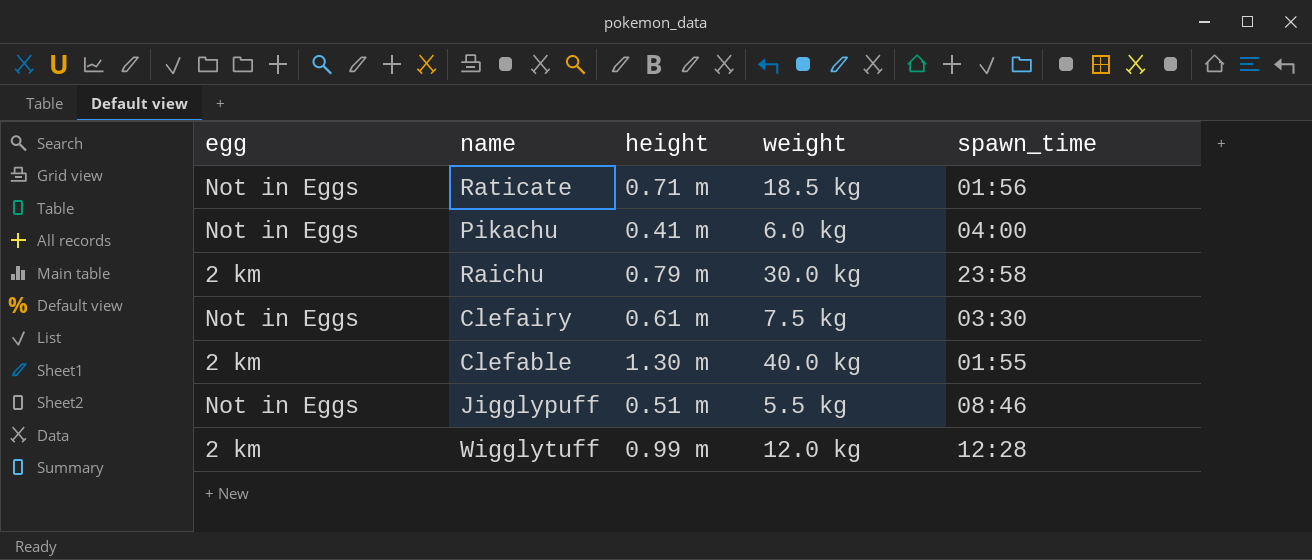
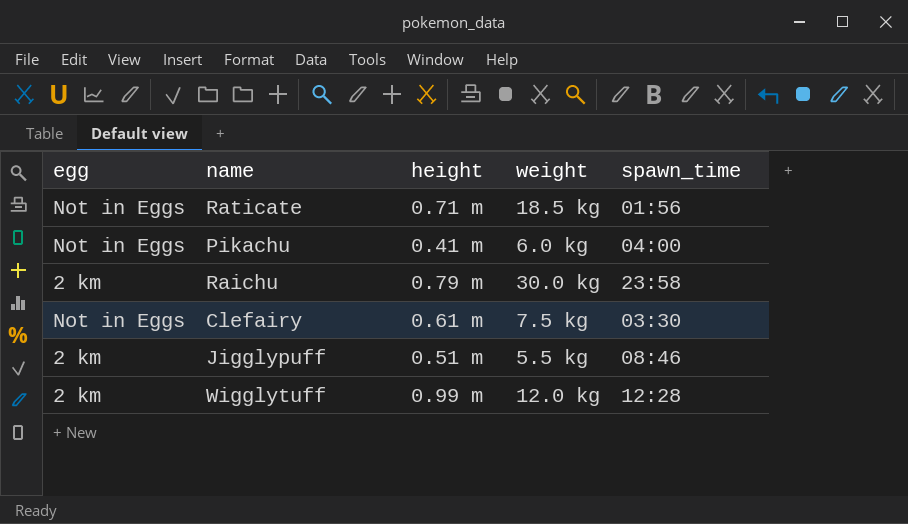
row Clefable: 2 km | 1.30 m | 40.0 kg | 01:55 -> none
Jigglypuff | egg: Not in Eggs -> 2 km

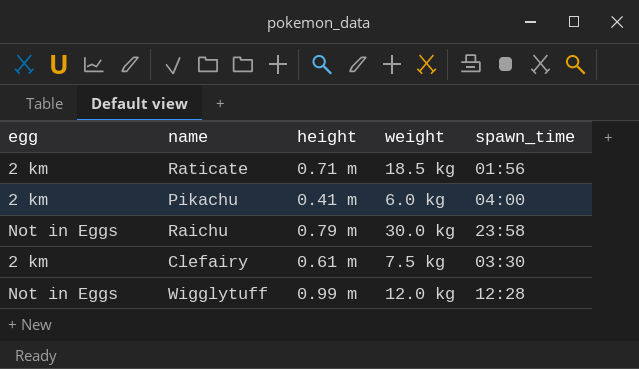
row Jigglypuff: 2 km | 0.51 m | 5.5 kg | 08:46 -> none
Raticate | egg: Not in Eggs -> 2 km
Pikachu | egg: Not in Eggs -> 2 km
Raichu | egg: 2 km -> Not in Eggs
Clefairy | egg: Not in Eggs -> 2 km
Wigglytuff | egg: 2 km -> Not in Eggs

